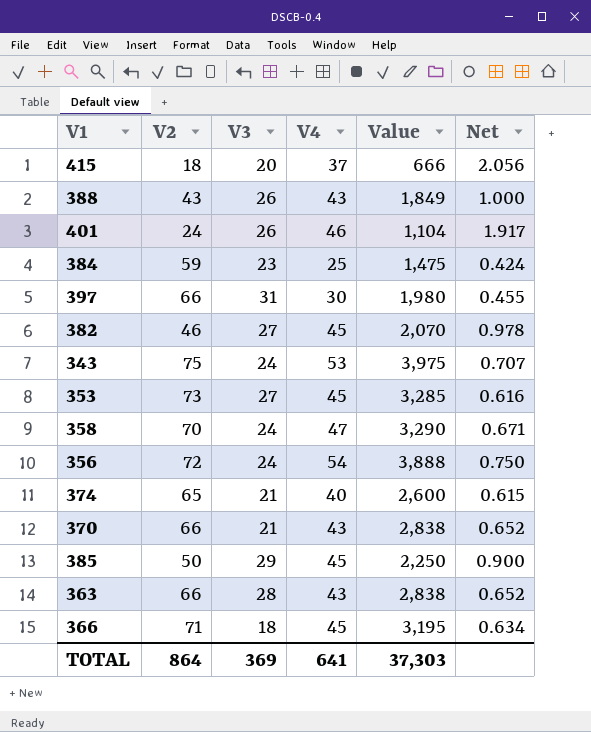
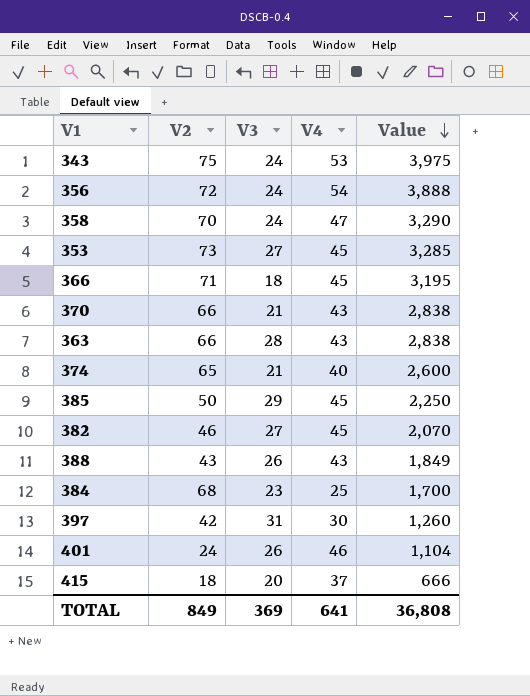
row order: none -> Value descending
column Net | formula: [V4] / [V2] -> none
384 | V2: 59 -> 68
384 | Value: 1,475 -> 1,700
397 | V2: 66 -> 42
397 | Value: 1,980 -> 1,260
TOTAL | V2: 864 -> 849
TOTAL | Value: 37,303 -> 36,808

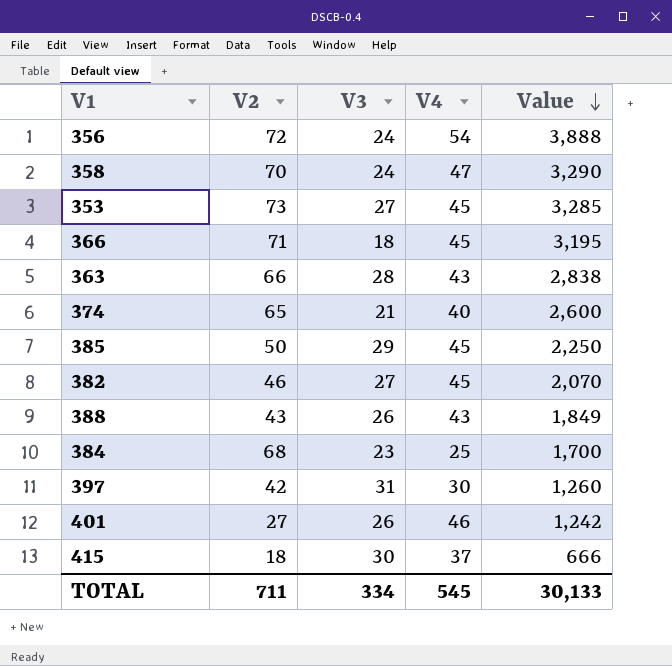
row 343: 75 | 24 | 53 | 3,975 -> none
row 370: 66 | 21 | 43 | 2,838 -> none
401 | V2: 24 -> 27
401 | Value: 1,104 -> 1,242
415 | V3: 20 -> 30
TOTAL | V2: 849 -> 711
TOTAL | V3: 369 -> 334
TOTAL | V4: 641 -> 545
TOTAL | Value: 36,808 -> 30,133

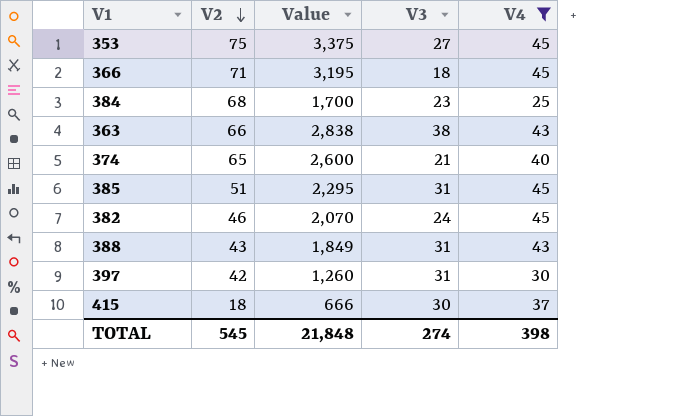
filter: none -> V4 <= 45
row order: Value descending -> V2 descending
column Value | position: 5 -> 3
353 | V2: 73 -> 75
353 | Value: 3,285 -> 3,375
363 | V3: 28 -> 38
385 | V2: 50 -> 51
385 | Value: 2,250 -> 2,295
385 | V3: 29 -> 31
382 | V3: 27 -> 24
388 | V3: 26 -> 31
TOTAL | V2: 711 -> 545
TOTAL | Value: 30,133 -> 21,848
TOTAL | V3: 334 -> 274
TOTAL | V4: 545 -> 398

